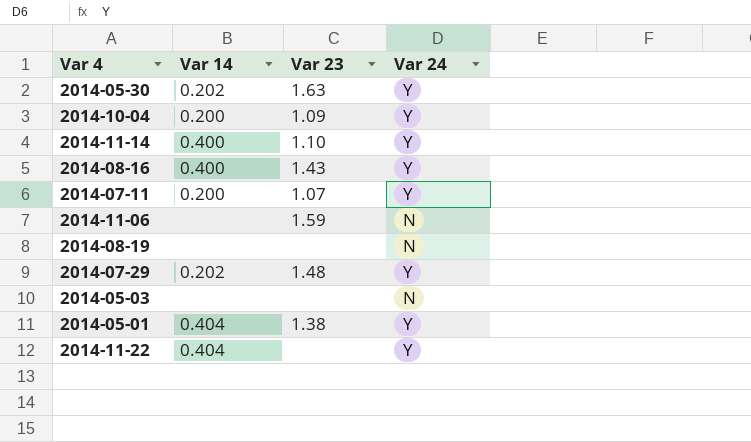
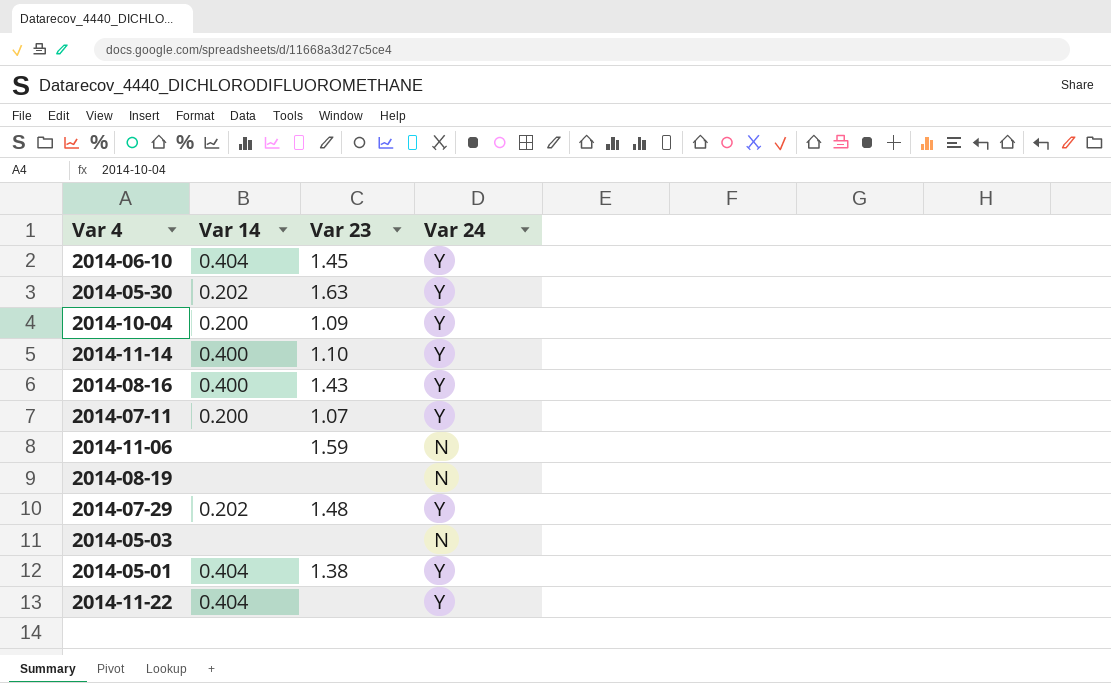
row 2014-06-10: none -> 0.404 | 1.45 | Y

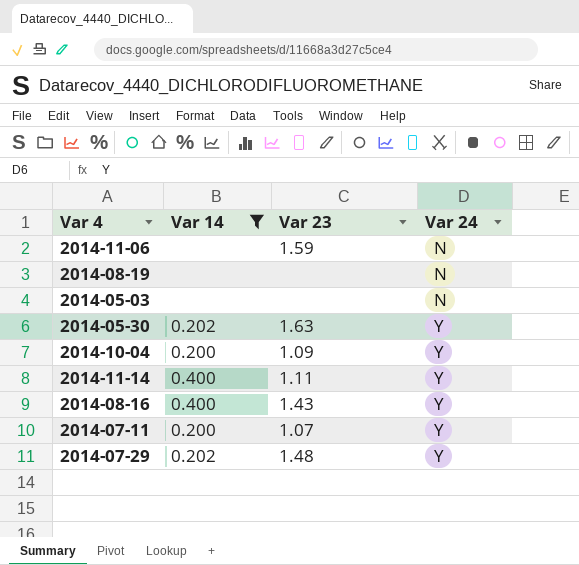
filter: none -> Var 14 != 0.404
row order: none -> Var 24 ascending
2014-11-14 | Var 23: 1.10 -> 1.11

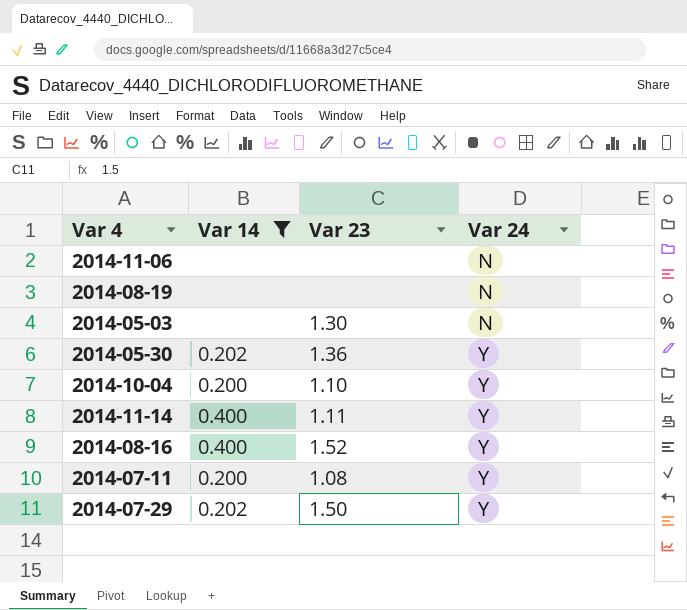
2014-11-06 | Var 23: 1.59 -> none
2014-05-03 | Var 23: none -> 1.30
2014-05-30 | Var 23: 1.63 -> 1.36
2014-10-04 | Var 23: 1.09 -> 1.10
2014-08-16 | Var 23: 1.43 -> 1.52
2014-07-11 | Var 23: 1.07 -> 1.08
2014-07-29 | Var 23: 1.48 -> 1.50

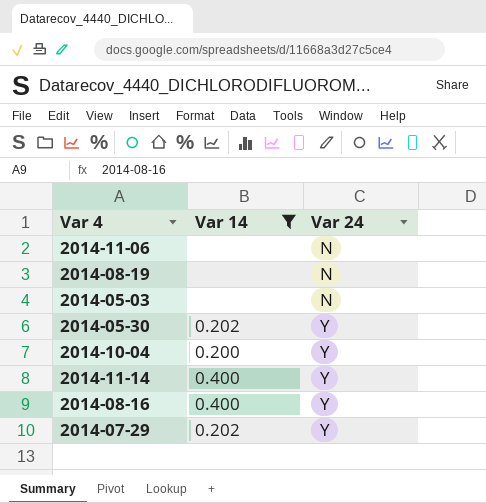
column Var 23 | position: 3 -> none
row 2014-07-11: 0.200 | 1.08 | Y -> none

